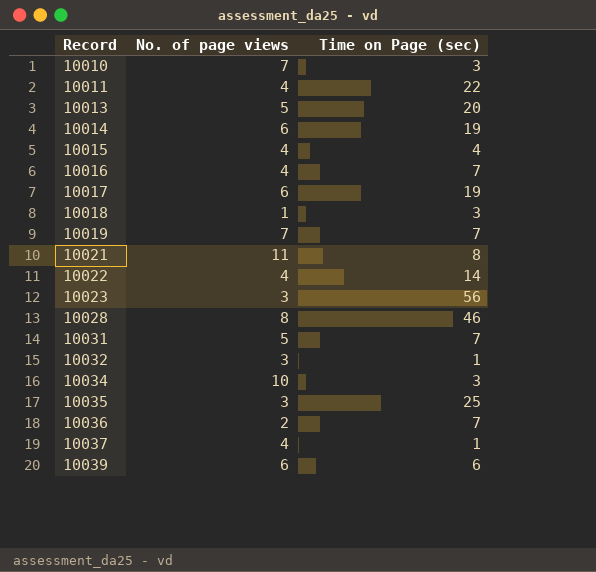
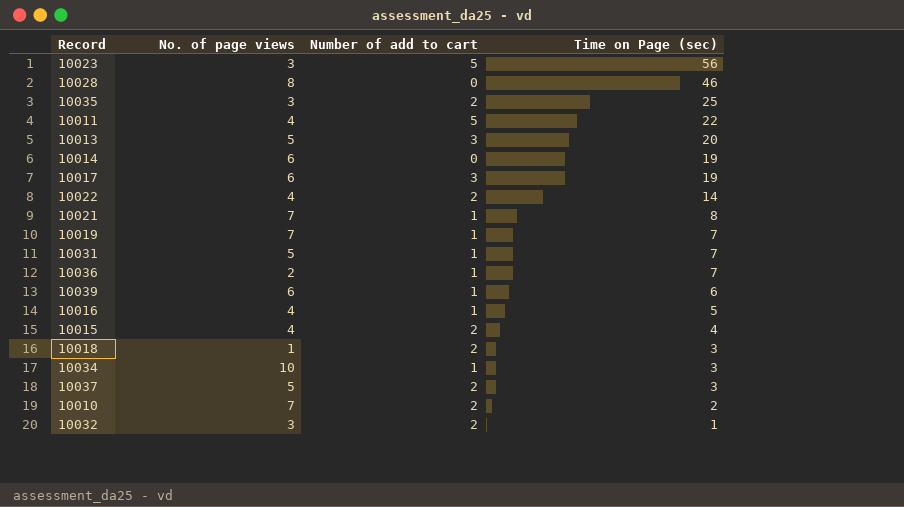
row order: Record ascending -> Time on Page (sec) descending
column Number of add to cart | position: none -> 3
10021 | No. of page views: 11 -> 7
10016 | Time on Page (sec): 7 -> 5
10037 | No. of page views: 4 -> 5
10037 | Time on Page (sec): 1 -> 3
10010 | Time on Page (sec): 3 -> 2

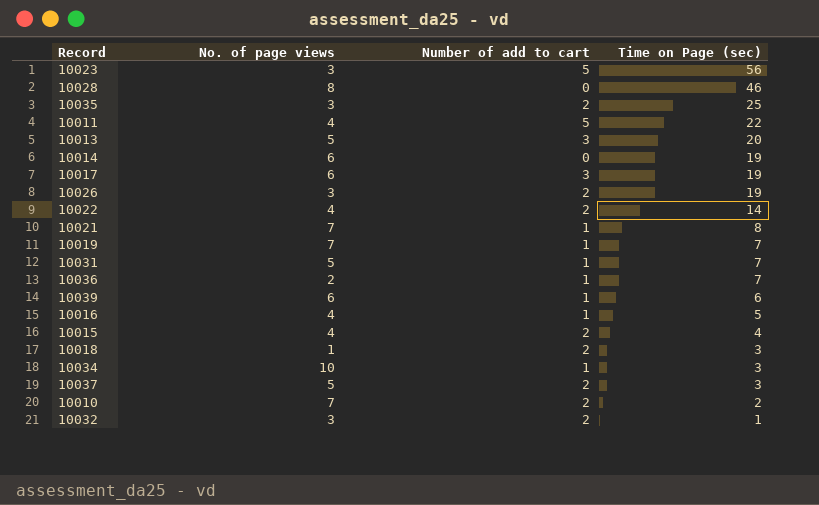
row 10026: none -> 3 | 2 | 19

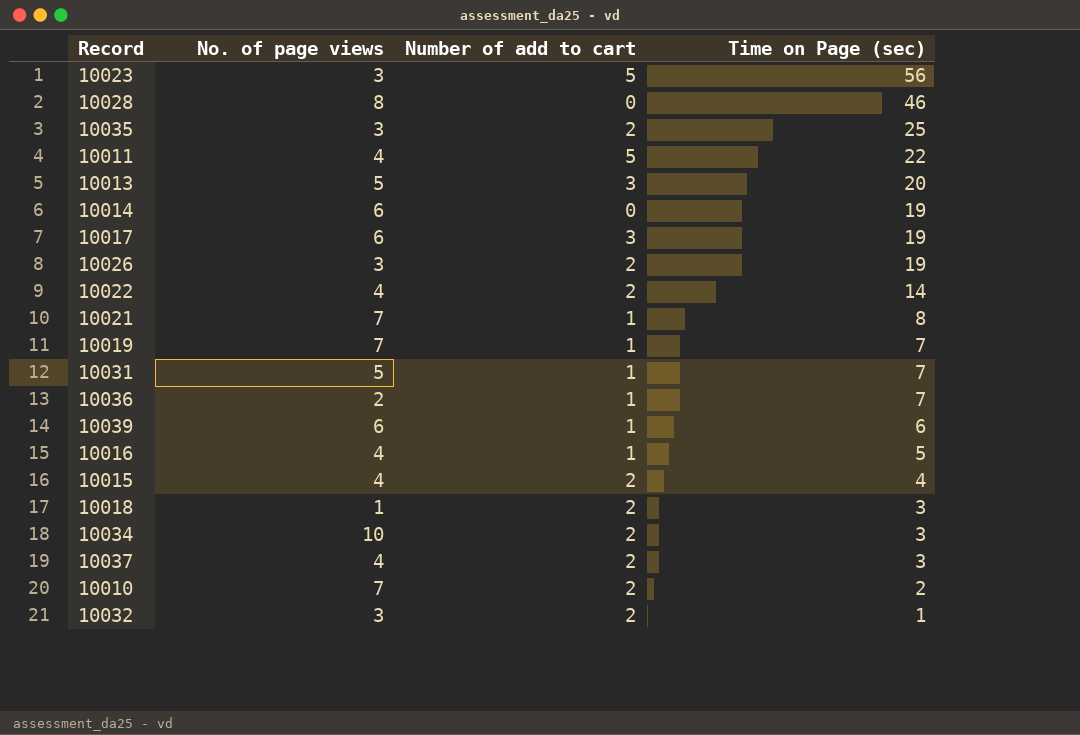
10034 | Number of add to cart: 1 -> 2
10037 | No. of page views: 5 -> 4

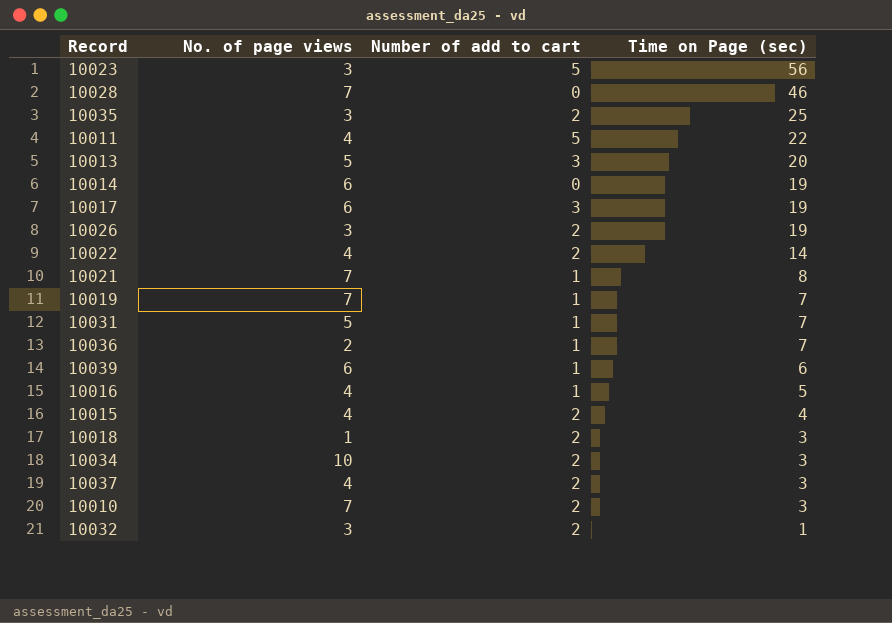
10028 | No. of page views: 8 -> 7
10010 | Time on Page (sec): 2 -> 3

